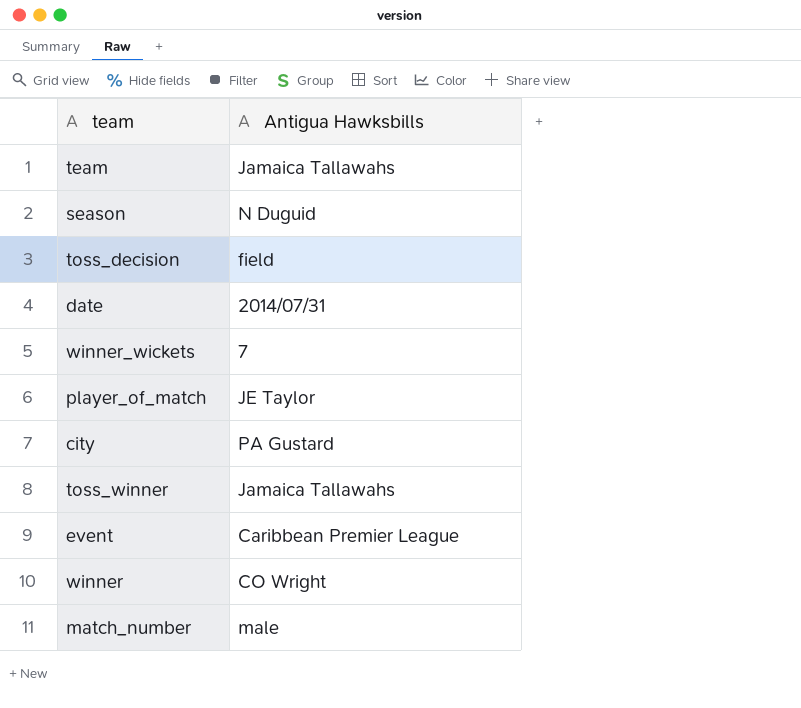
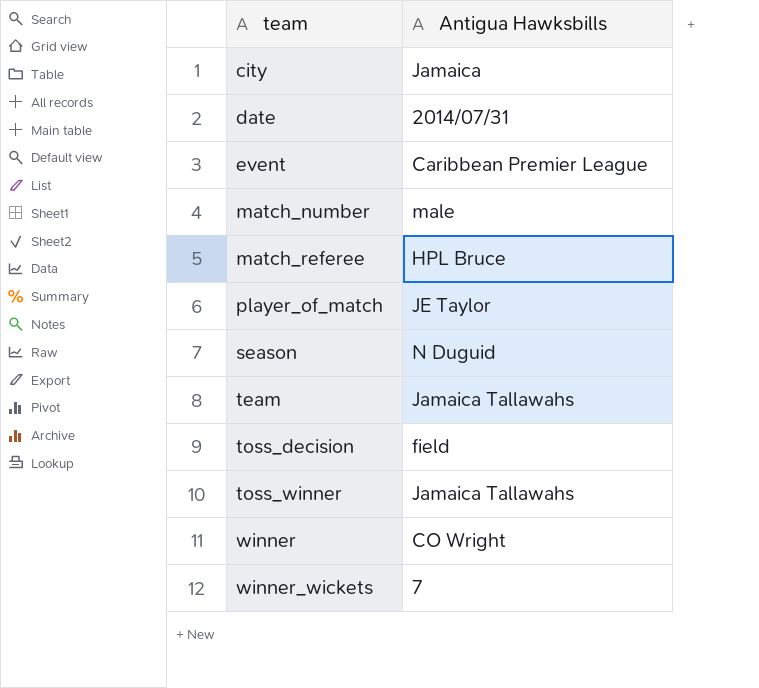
row order: none -> team ascending
city | Antigua Hawksbills: PA Gustard -> Jamaica
row match_referee: none -> HPL Bruce

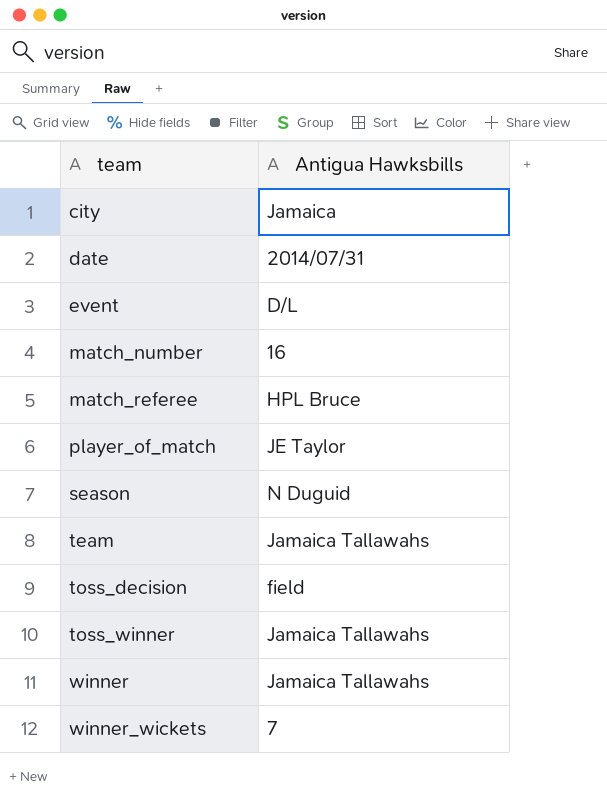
event | Antigua Hawksbills: Caribbean Premier League -> D/L
match_number | Antigua Hawksbills: male -> 16
winner | Antigua Hawksbills: CO Wright -> Jamaica Tallawahs

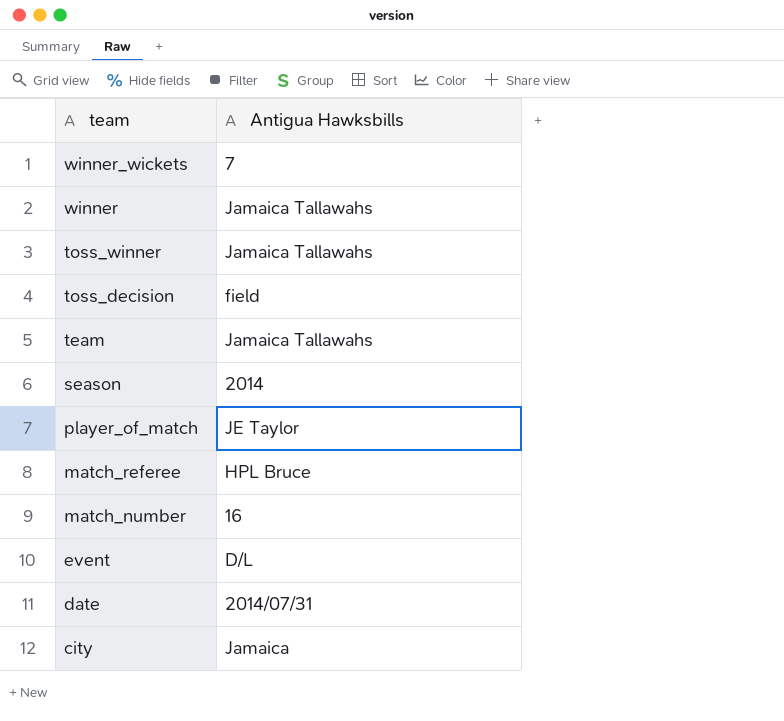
row order: team ascending -> team descending
season | Antigua Hawksbills: N Duguid -> 2014

